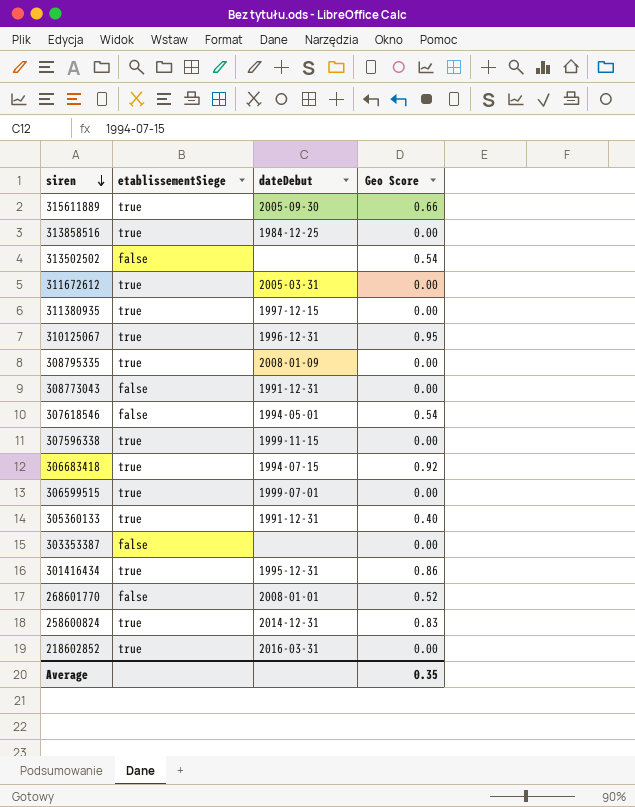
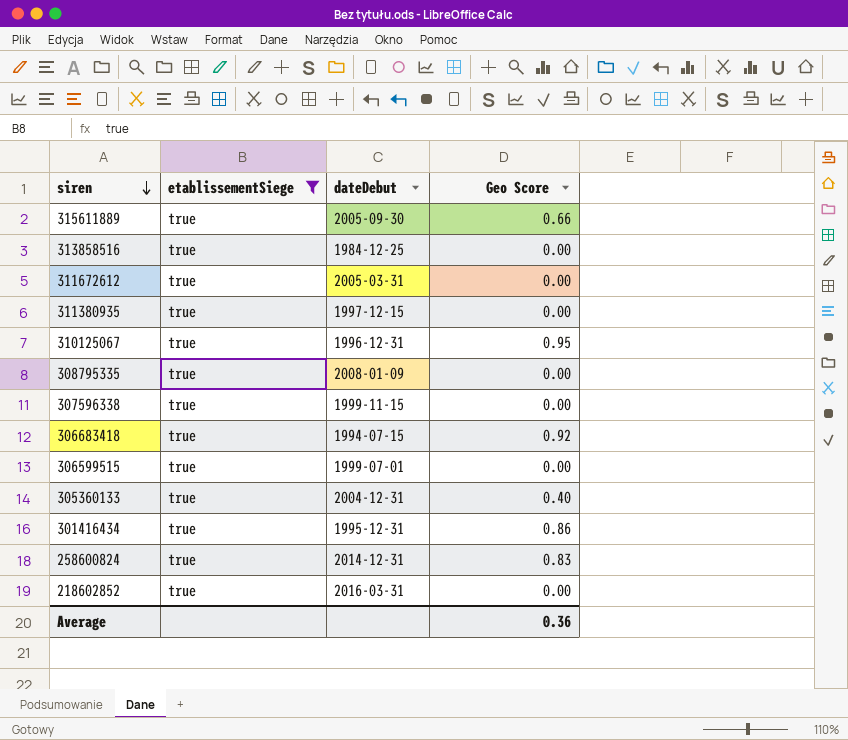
filter: none -> etablissementSiege = true
305360133 | dateDebut: 1991-12-31 -> 2004-12-31
Average | Geo Score: 0.35 -> 0.36

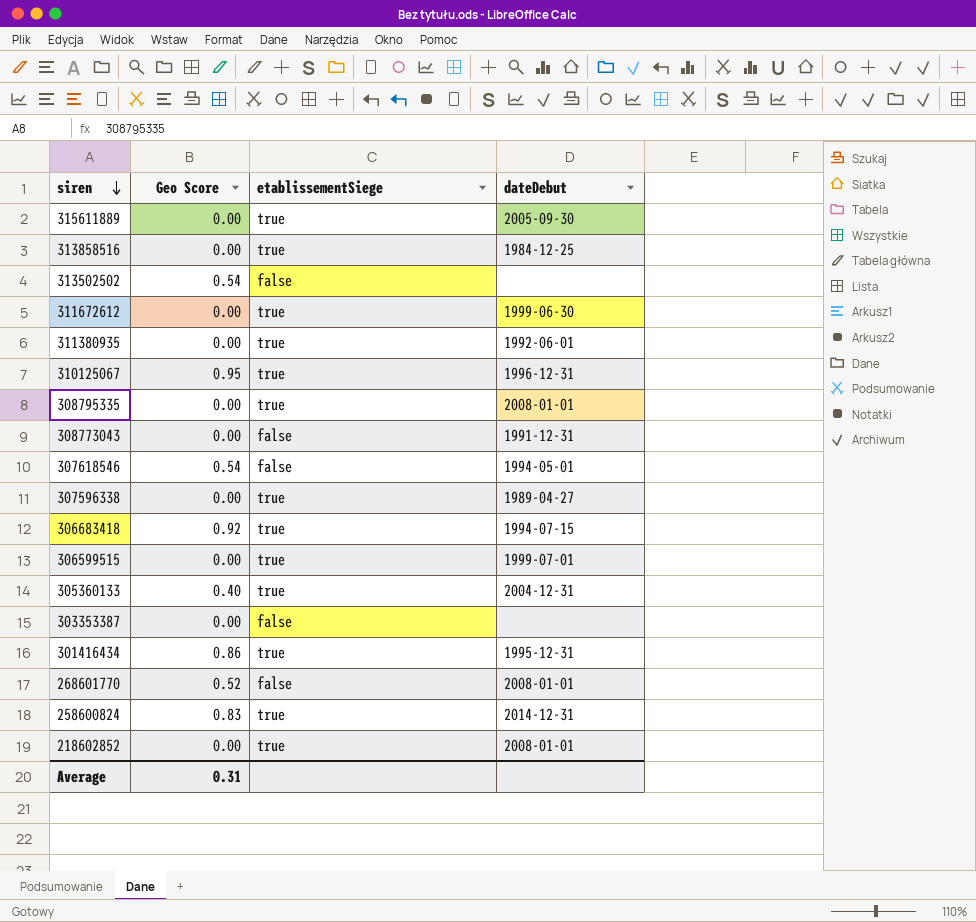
filter: etablissementSiege = true -> none
column Geo Score | position: 4 -> 2
315611889 | Geo Score: 0.66 -> 0.00
311672612 | dateDebut: 2005-03-31 -> 1999-06-30
311380935 | dateDebut: 1997-12-15 -> 1992-06-01
308795335 | dateDebut: 2008-01-09 -> 2008-01-01
307596338 | dateDebut: 1999-11-15 -> 1989-04-27
218602852 | dateDebut: 2016-03-31 -> 2008-01-01
Average | Geo Score: 0.36 -> 0.31

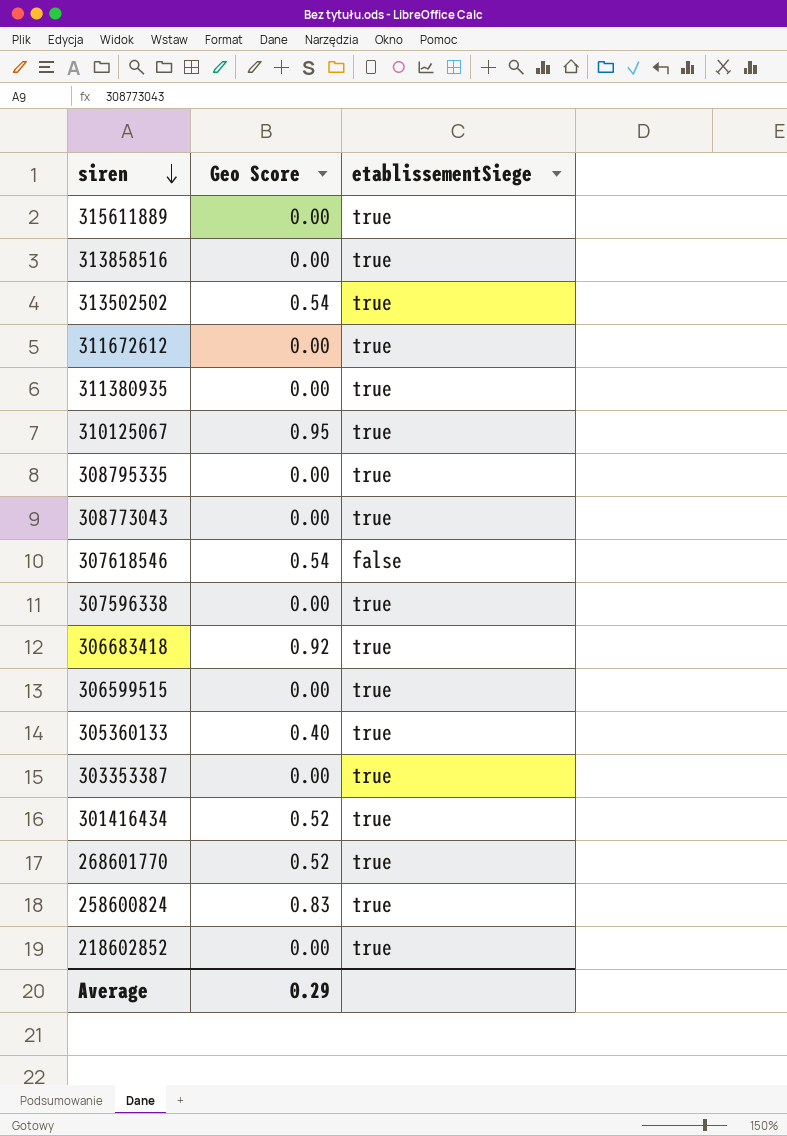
column dateDebut | position: 4 -> none
313502502 | etablissementSiege: false -> true
308773043 | etablissementSiege: false -> true
303353387 | etablissementSiege: false -> true
301416434 | Geo Score: 0.86 -> 0.52
268601770 | etablissementSiege: false -> true
Average | Geo Score: 0.31 -> 0.29

